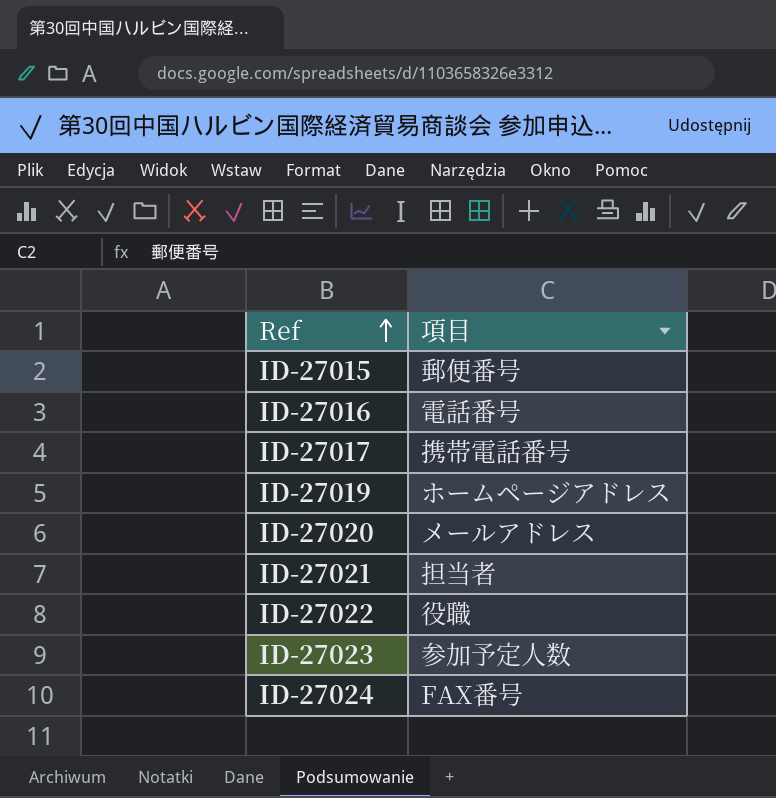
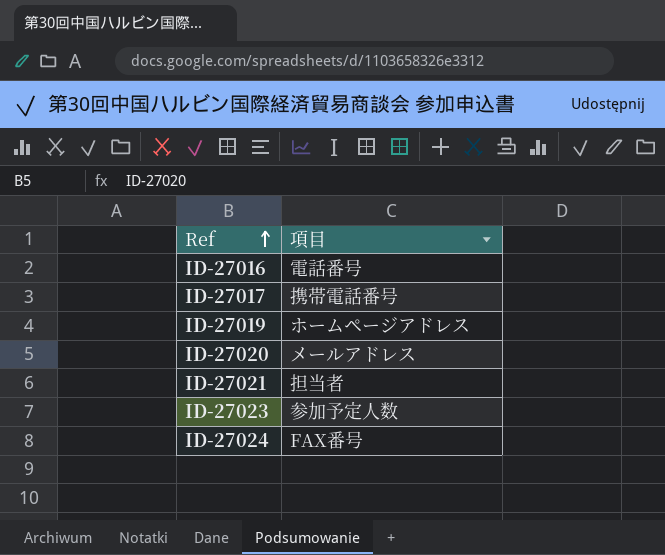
row ID-27015: 郵便番号 -> none
row ID-27022: 役職 -> none

